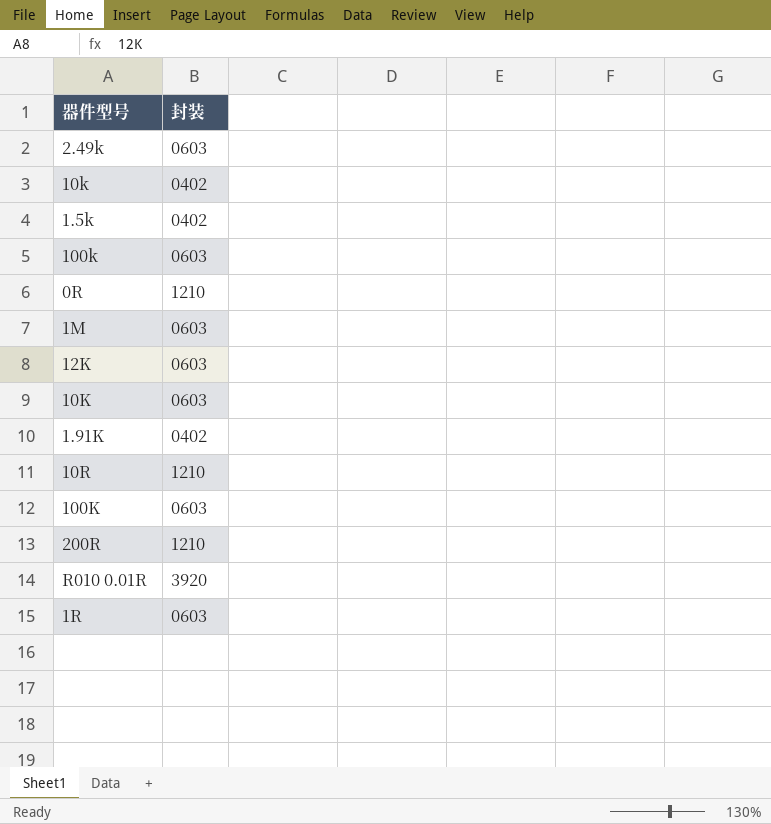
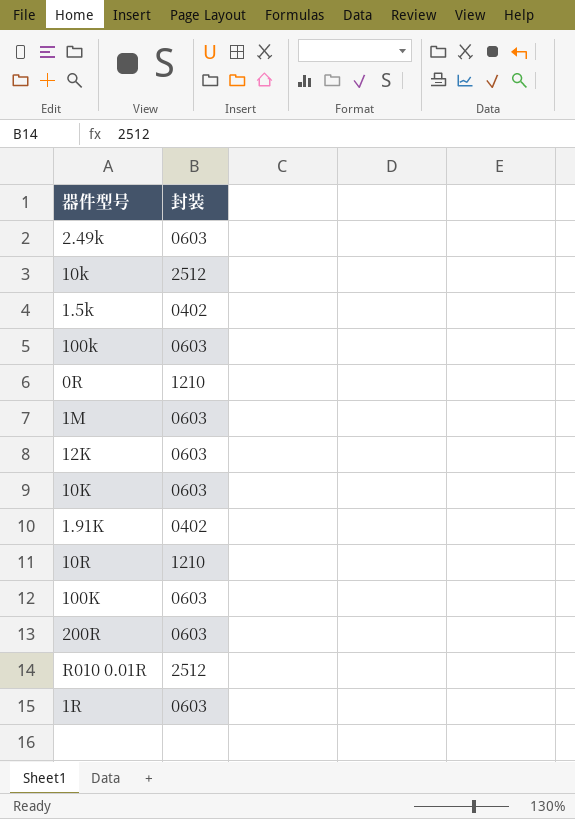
10k | 封装: 0402 -> 2512
200R | 封装: 1210 -> 0603
R010 0.01R | 封装: 3920 -> 2512

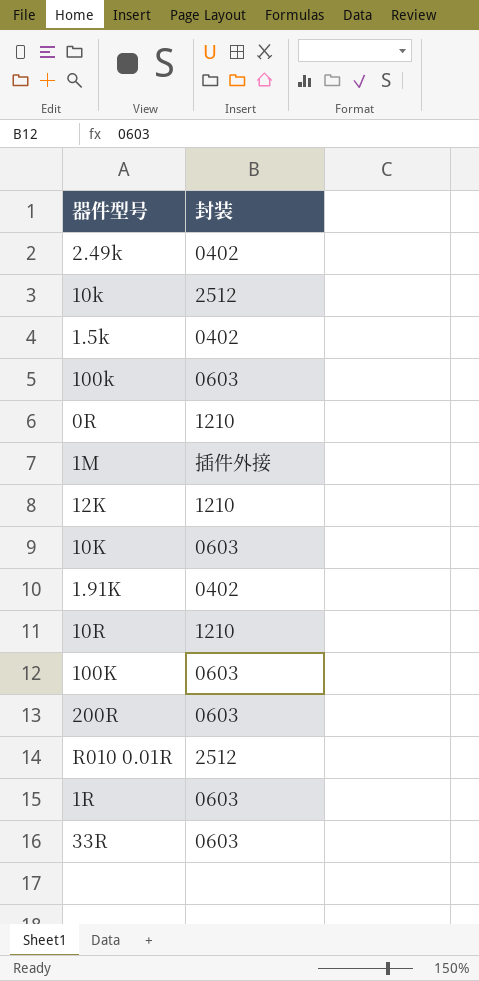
2.49k | 封装: 0603 -> 0402
1M | 封装: 0603 -> 插件外接
12K | 封装: 0603 -> 1210
row 33R: none -> 0603

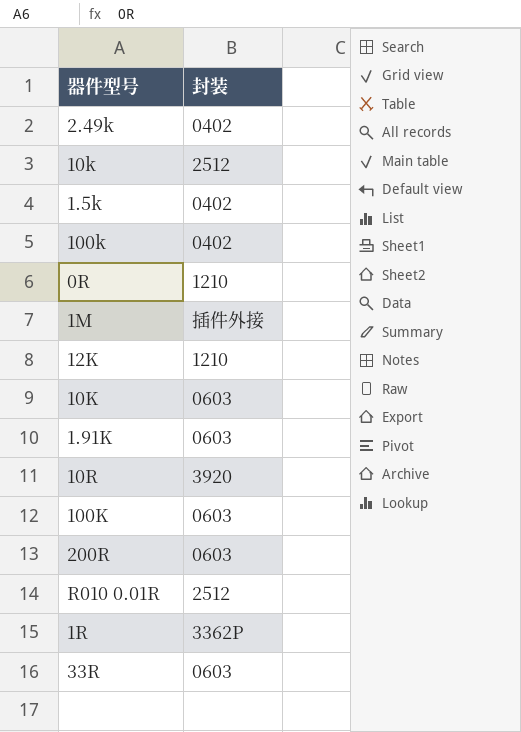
100k | 封装: 0603 -> 0402
1.91K | 封装: 0402 -> 0603
10R | 封装: 1210 -> 3920
1R | 封装: 0603 -> 3362P

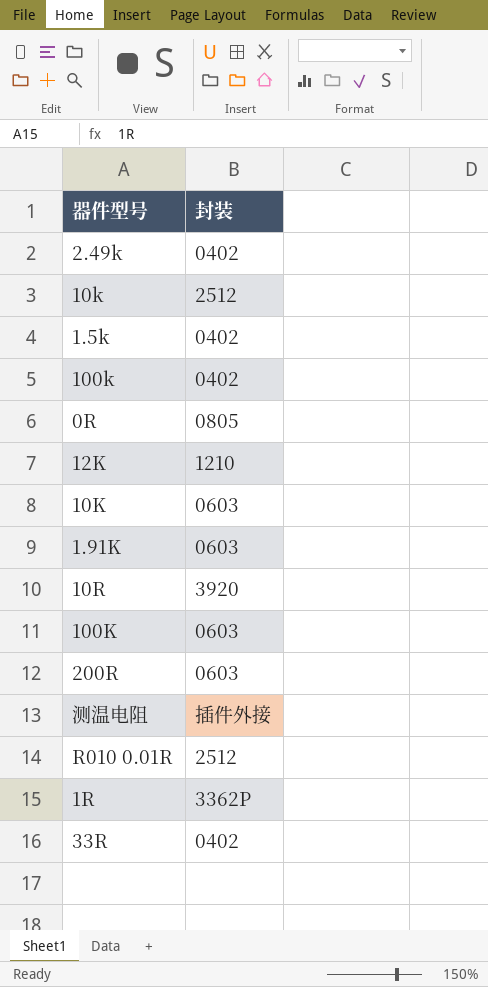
row 1M: 插件外接 -> none
0R | 封装: 1210 -> 0805
row 测温电阻: none -> 插件外接
33R | 封装: 0603 -> 0402

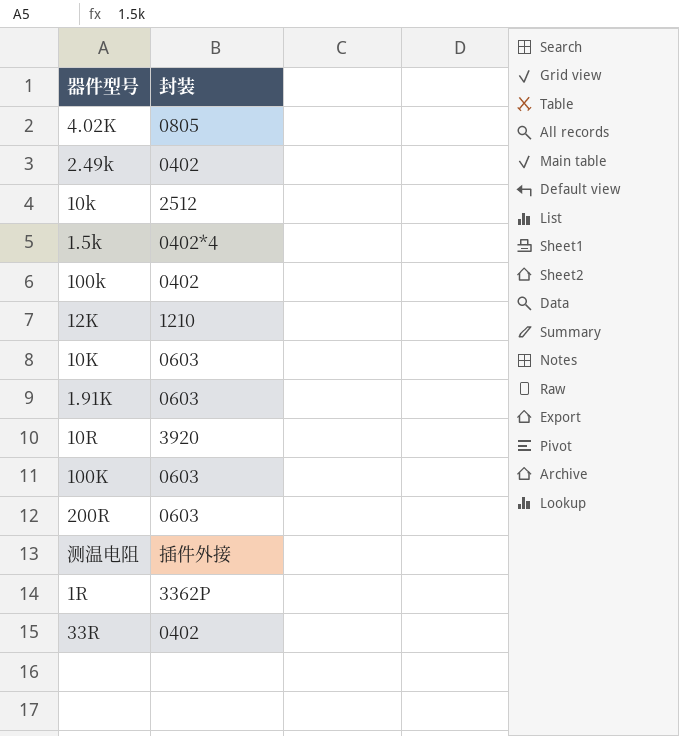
row 0R: 0805 -> none
row R010 0.01R: 2512 -> none
row 4.02K: none -> 0805
1.5k | 封装: 0402 -> 0402*4

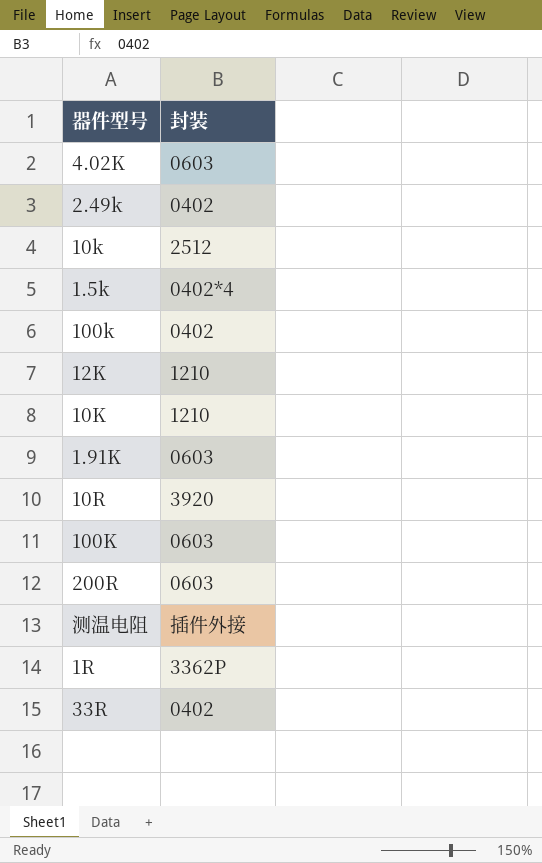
4.02K | 封装: 0805 -> 0603
10K | 封装: 0603 -> 1210

